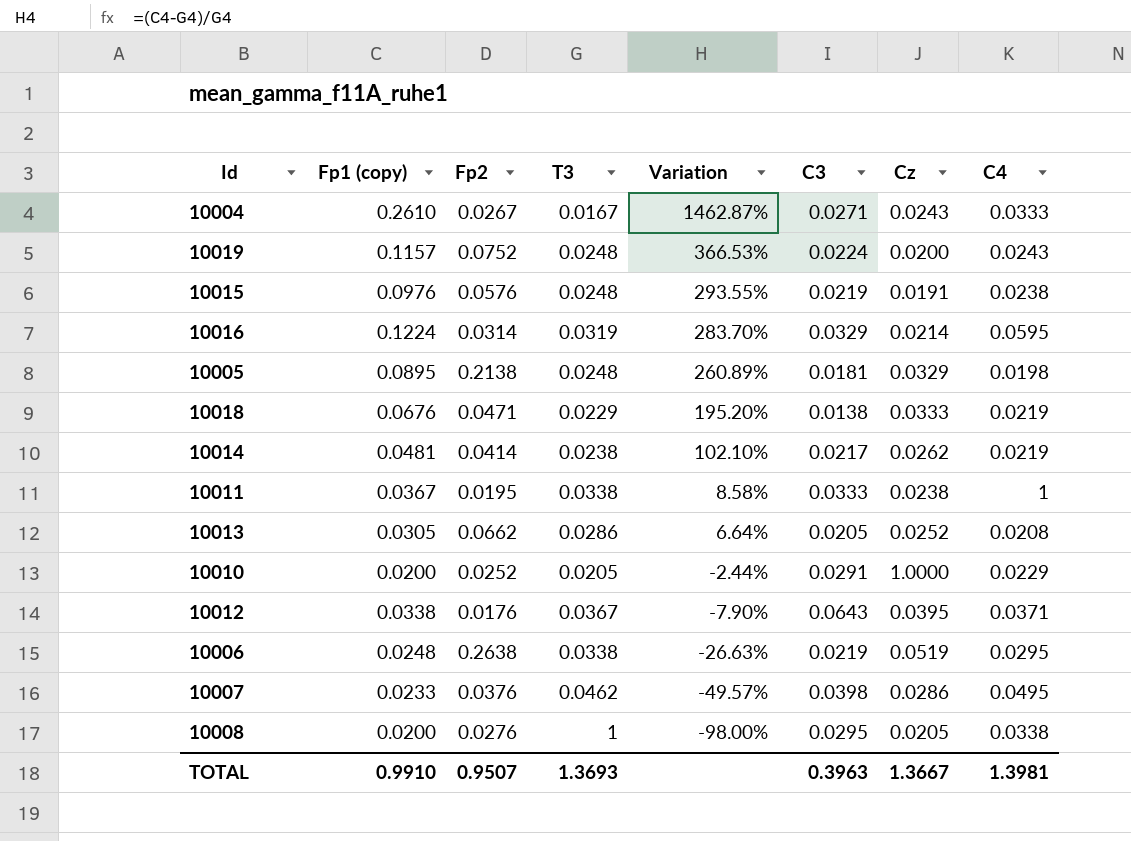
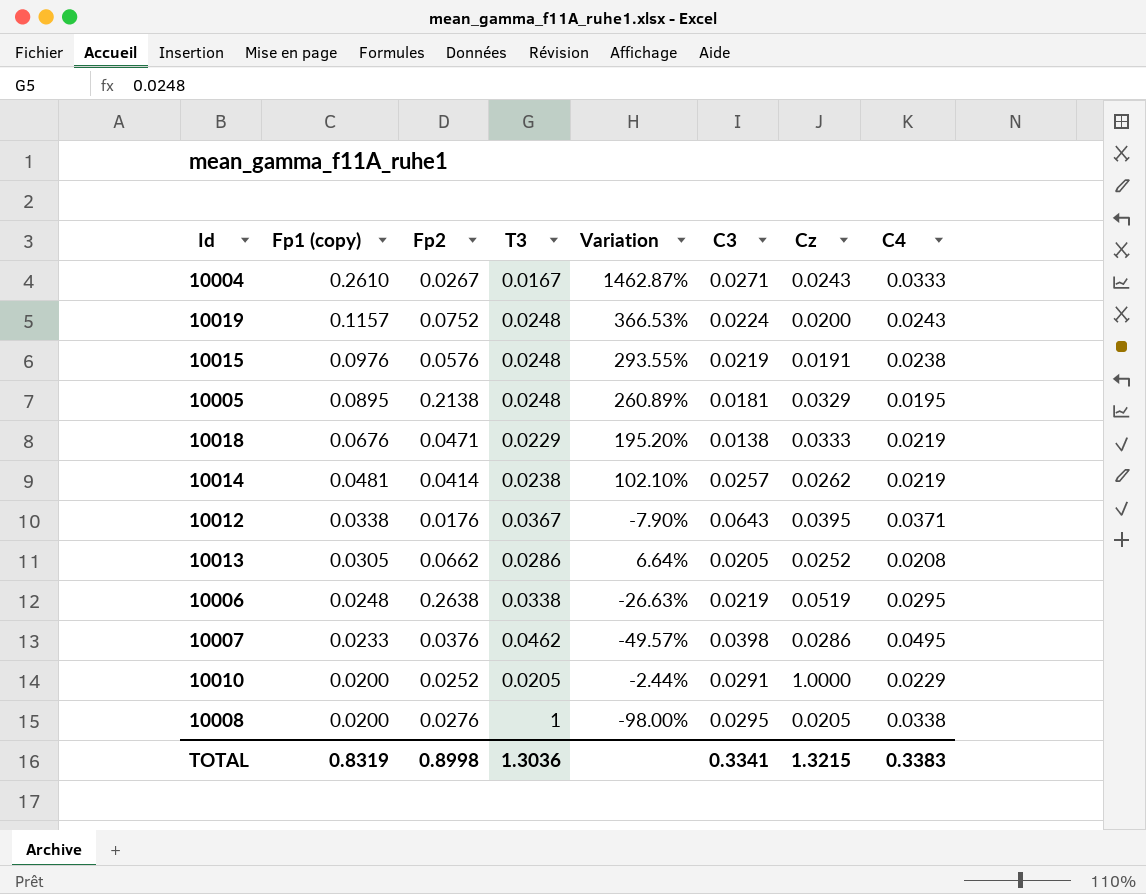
row order: Variation descending -> Fp1 (copy) descending
row 10016: 0.1224 | 0.0314 | 0.0319 | 283.70% | 0.0329 | 0.0214 | 0.0595 -> none
row 10011: 0.0367 | 0.0195 | 0.0338 | 8.58% | 0.0333 | 0.0238 | 1 -> none
10005 | C4: 0.0198 -> 0.0195
10014 | C3: 0.0217 -> 0.0257
TOTAL | Fp1 (copy): 0.9910 -> 0.8319
TOTAL | Fp2: 0.9507 -> 0.8998
TOTAL | T3: 1.3693 -> 1.3036
TOTAL | C3: 0.3963 -> 0.3341
TOTAL | Cz: 1.3667 -> 1.3215
TOTAL | C4: 1.3981 -> 0.3383

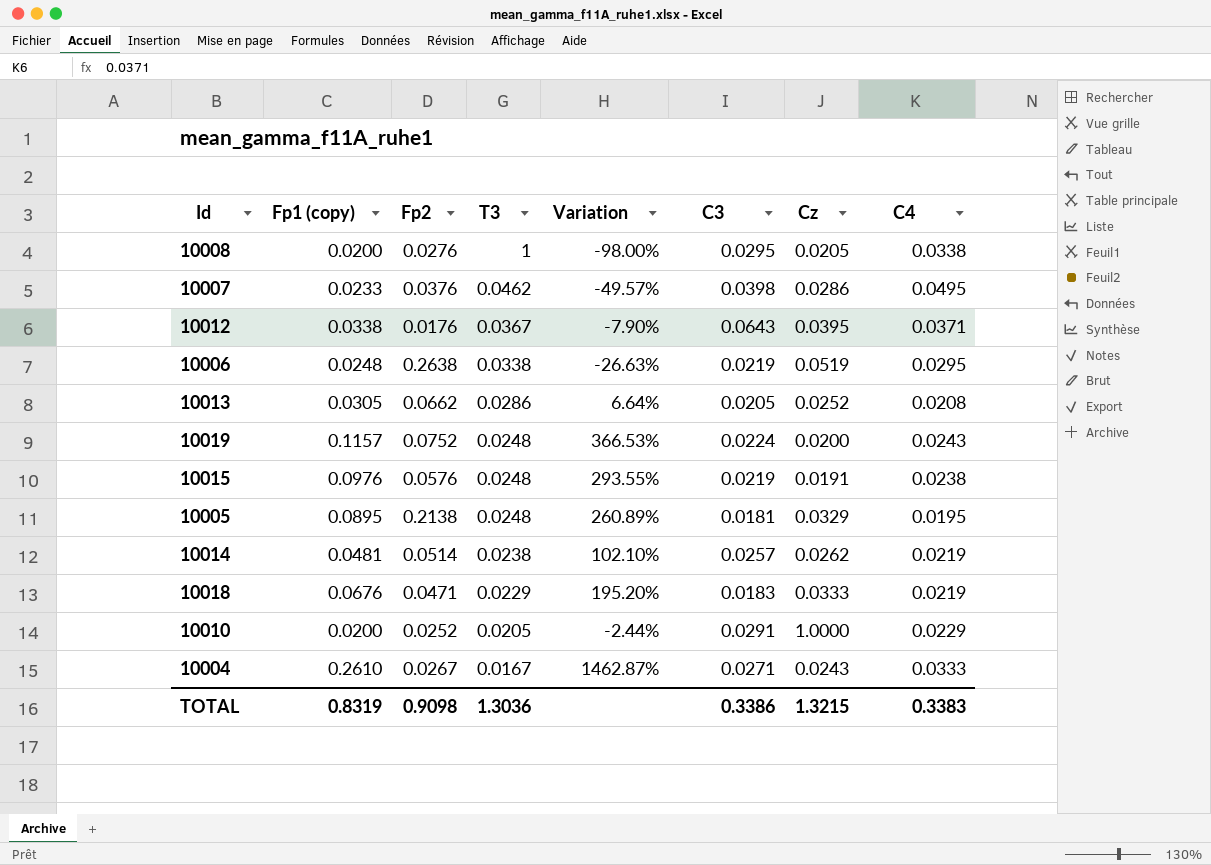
row order: Fp1 (copy) descending -> T3 descending
10014 | Fp2: 0.0414 -> 0.0514
10018 | C3: 0.0138 -> 0.0183
TOTAL | Fp2: 0.8998 -> 0.9098
TOTAL | C3: 0.3341 -> 0.3386

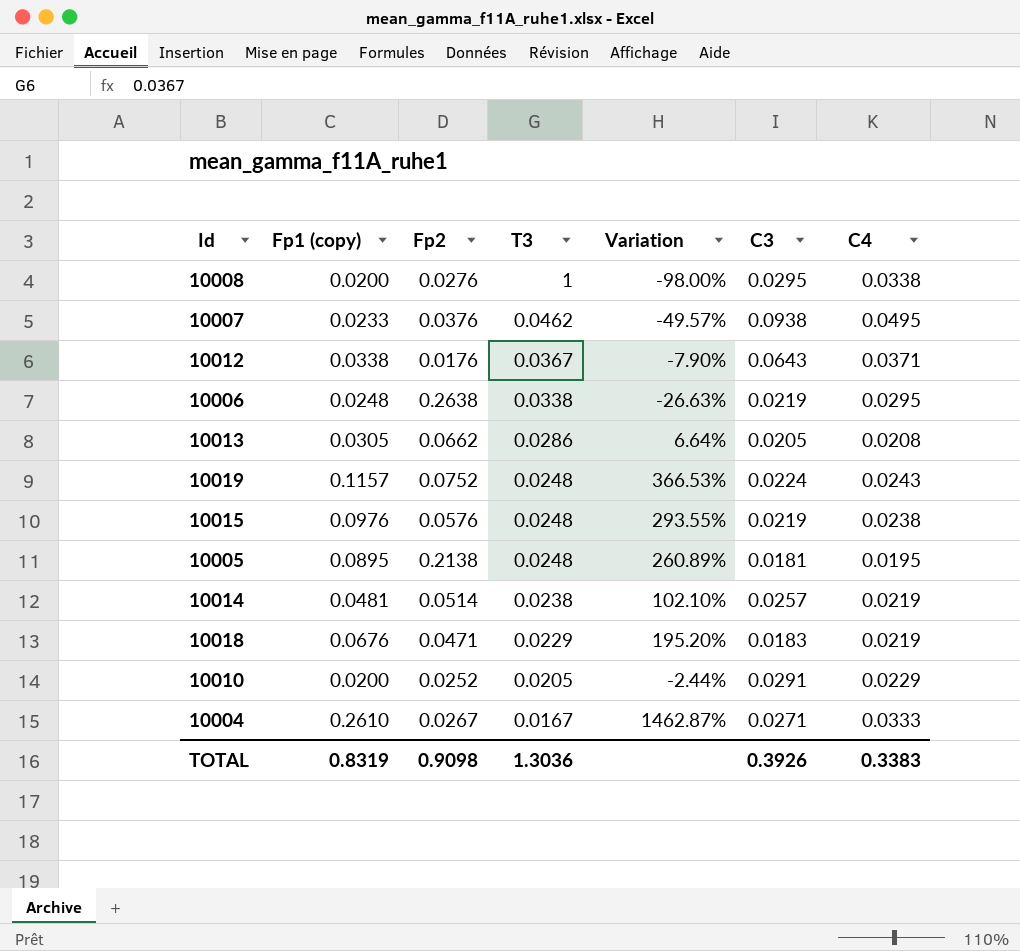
column Cz | position: 7 -> none
10007 | C3: 0.0398 -> 0.0938
TOTAL | C3: 0.3386 -> 0.3926

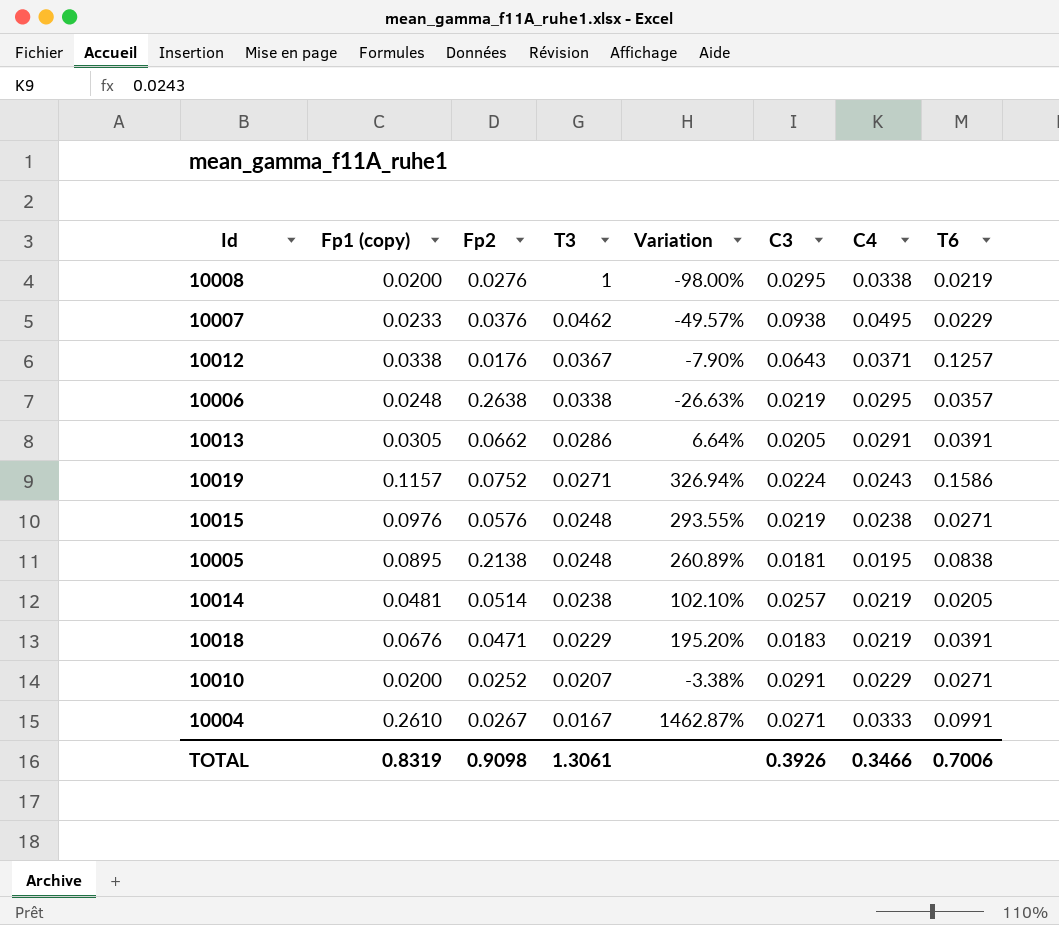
column T6 | position: none -> 8
10013 | C4: 0.0208 -> 0.0291
10019 | T3: 0.0248 -> 0.0271
10019 | Variation: 366.53% -> 326.94%
10010 | T3: 0.0205 -> 0.0207
10010 | Variation: -2.44% -> -3.38%
TOTAL | T3: 1.3036 -> 1.3061
TOTAL | C4: 0.3383 -> 0.3466

